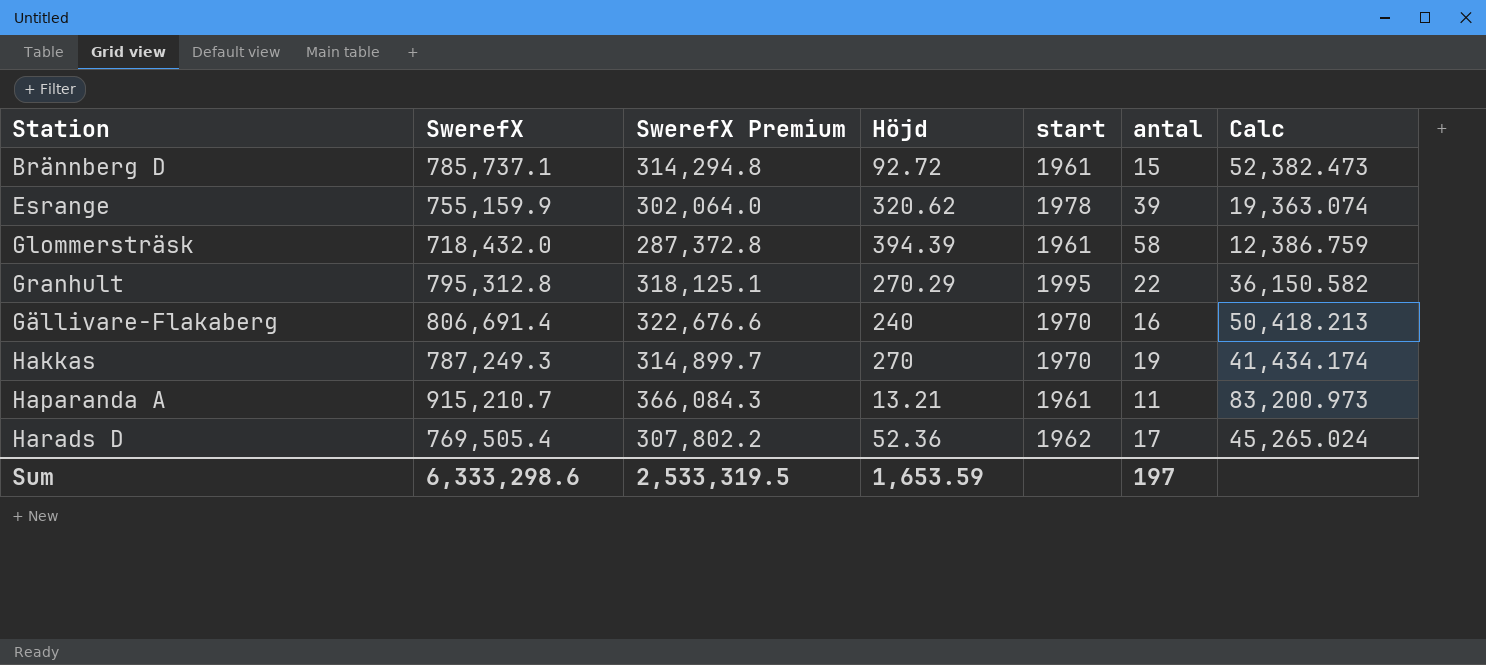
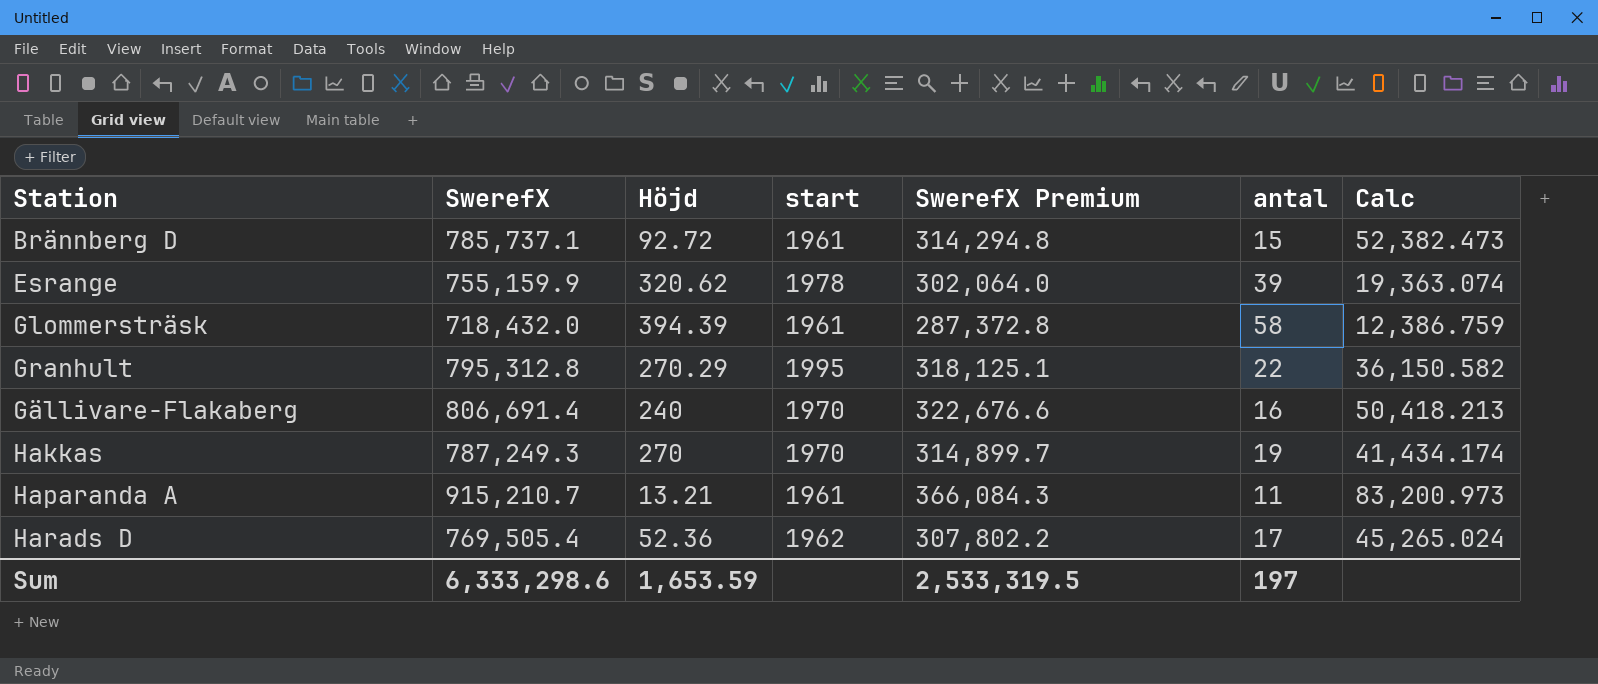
column SwerefX Premium | position: 3 -> 5

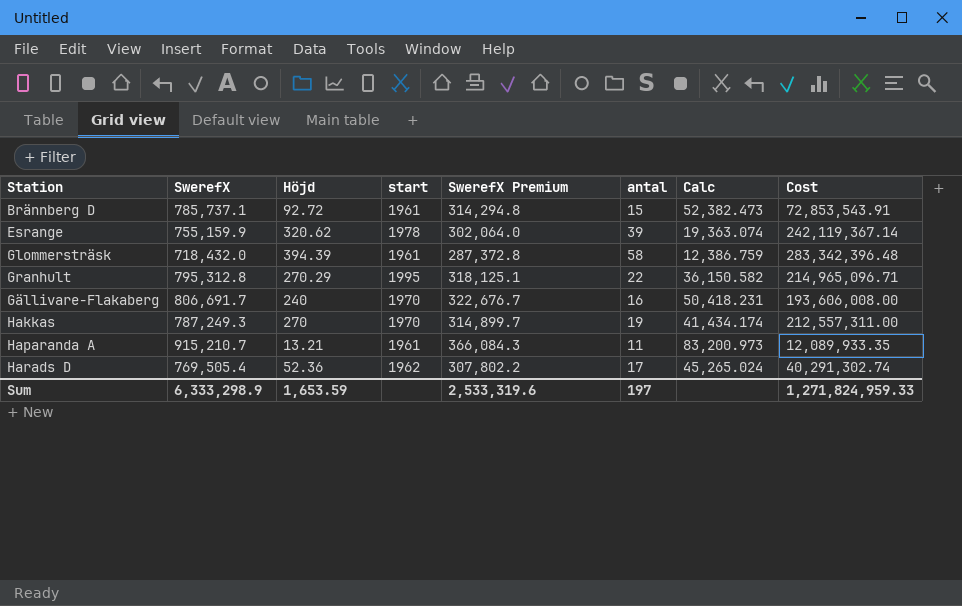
column Cost | formula: none -> [SwerefX] * [Höjd]
Gällivare-Flakaberg | SwerefX: 806,691.4 -> 806,691.7
Gällivare-Flakaberg | SwerefX Premium: 322,676.6 -> 322,676.7
Gällivare-Flakaberg | Calc: 50,418.213 -> 50,418.231
Sum | SwerefX: 6,333,298.6 -> 6,333,298.9
Sum | SwerefX Premium: 2,533,319.5 -> 2,533,319.6

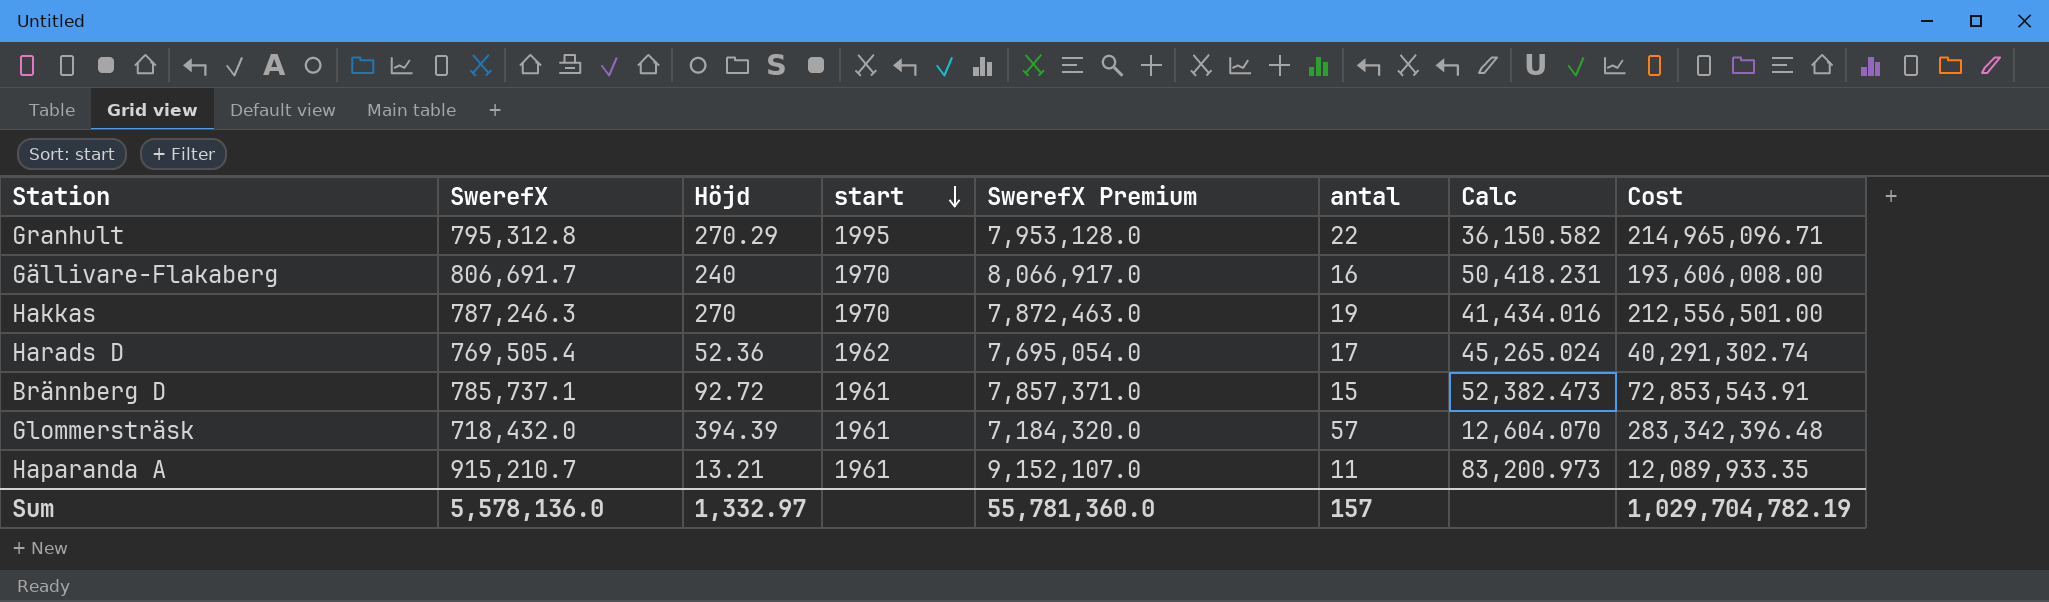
row order: none -> start descending
column SwerefX Premium | formula: [SwerefX] * 0.4 -> [SwerefX] * 10
row Esrange: 755,159.9 | 320.62 | 1978 | 302,064.0 | 39 | 19,363.074 | 242,119,367.14 -> none
Hakkas | SwerefX: 787,249.3 -> 787,246.3
Hakkas | Calc: 41,434.174 -> 41,434.016
Hakkas | Cost: 212,557,311.00 -> 212,556,501.00
Glommersträsk | antal: 58 -> 57
Glommersträsk | Calc: 12,386.759 -> 12,604.070
Sum | SwerefX: 6,333,298.9 -> 5,578,136.0
Sum | Höjd: 1,653.59 -> 1,332.97
Sum | SwerefX Premium: 2,533,319.6 -> 55,781,360.0
Sum | antal: 197 -> 157
Sum | Cost: 1,271,824,959.33 -> 1,029,704,782.19

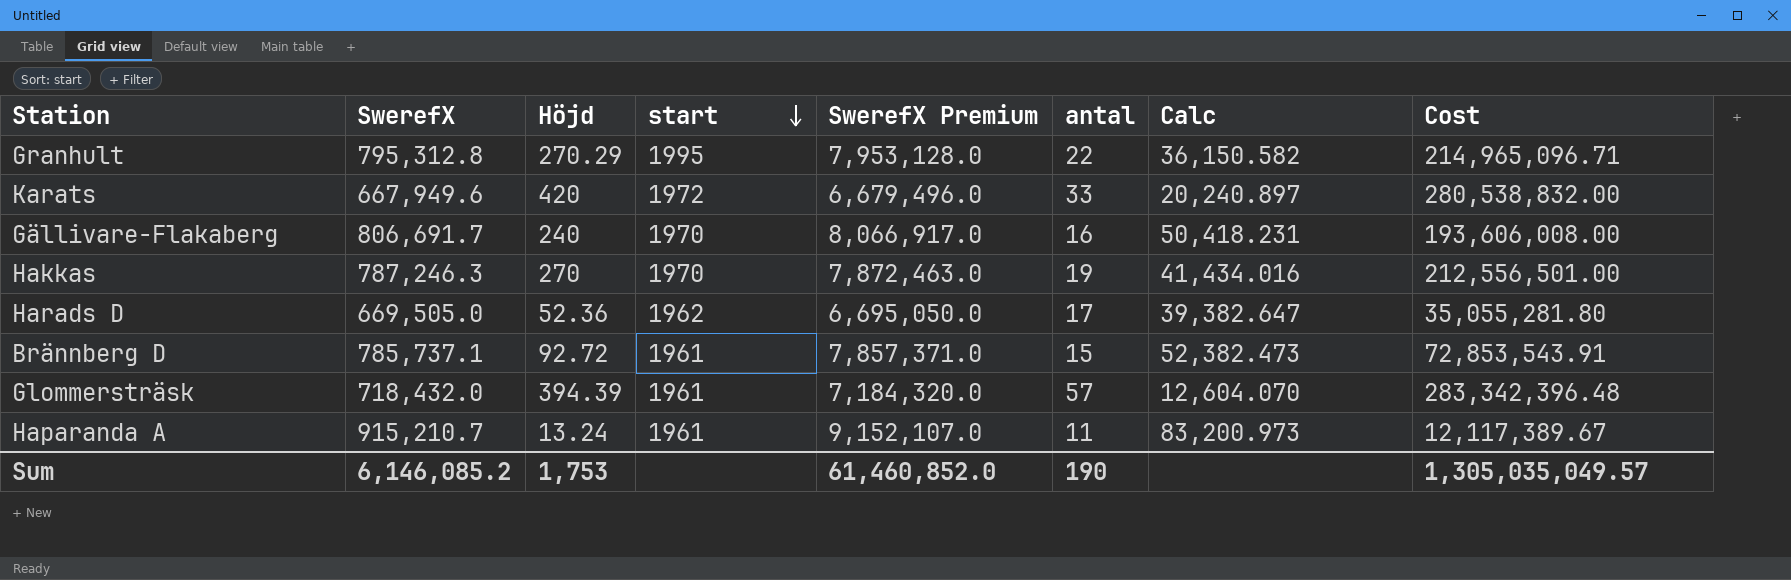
row Karats: none -> 667,949.6 | 420 | 1972 | 6,679,496.0 | 33 | 20,240.897 | 280,538,832.00
Harads D | SwerefX: 769,505.4 -> 669,505.0
Harads D | SwerefX Premium: 7,695,054.0 -> 6,695,050.0
Harads D | Calc: 45,265.024 -> 39,382.647
Harads D | Cost: 40,291,302.74 -> 35,055,281.80
Haparanda A | Höjd: 13.21 -> 13.24
Haparanda A | Cost: 12,089,933.35 -> 12,117,389.67
Sum | SwerefX: 5,578,136.0 -> 6,146,085.2
Sum | Höjd: 1,332.97 -> 1,753
Sum | SwerefX Premium: 55,781,360.0 -> 61,460,852.0
Sum | antal: 157 -> 190
Sum | Cost: 1,029,704,782.19 -> 1,305,035,049.57

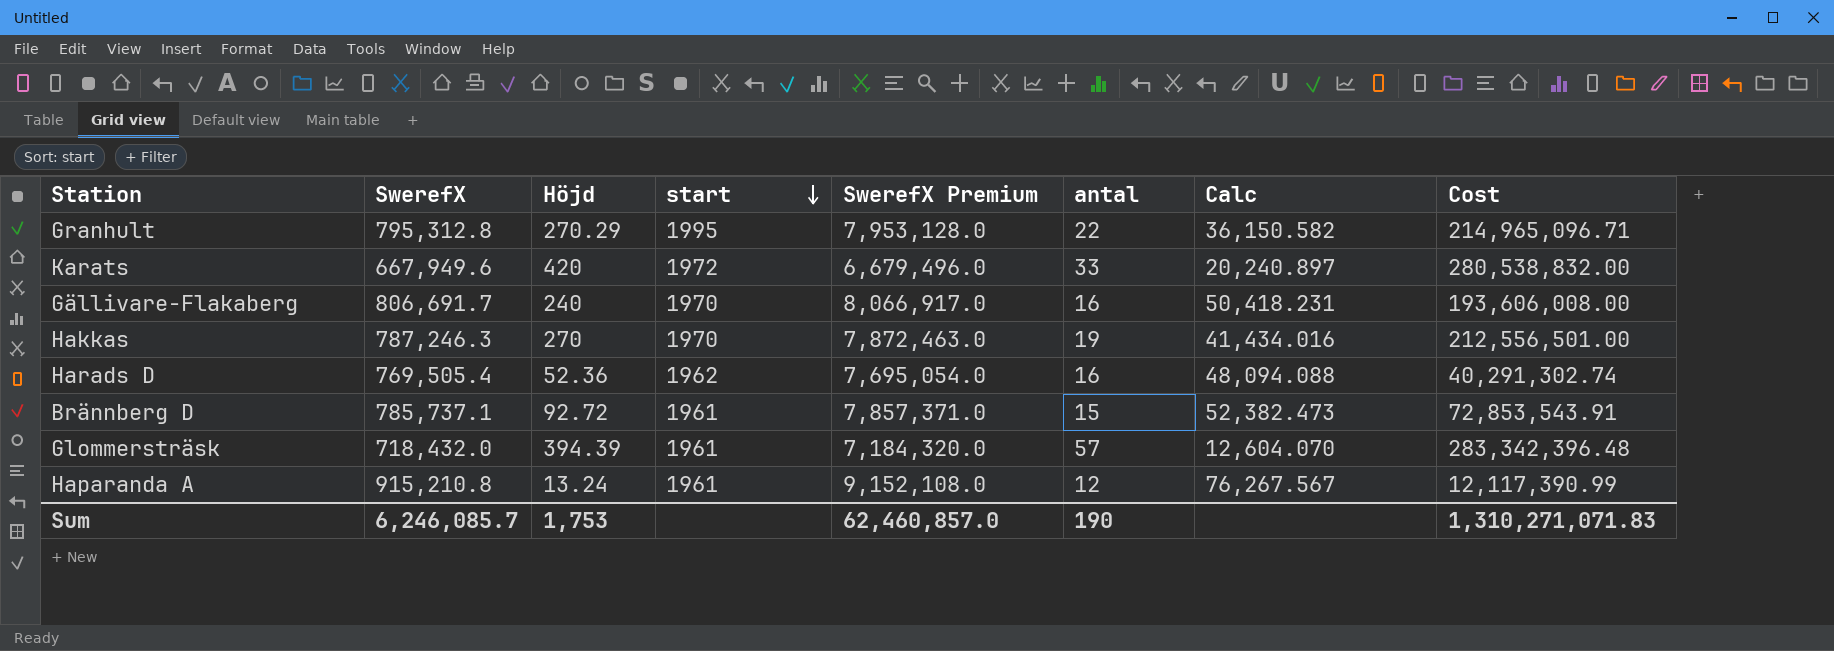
Harads D | SwerefX: 669,505.0 -> 769,505.4
Harads D | SwerefX Premium: 6,695,050.0 -> 7,695,054.0
Harads D | antal: 17 -> 16
Harads D | Calc: 39,382.647 -> 48,094.088
Harads D | Cost: 35,055,281.80 -> 40,291,302.74
Haparanda A | SwerefX: 915,210.7 -> 915,210.8
Haparanda A | SwerefX Premium: 9,152,107.0 -> 9,152,108.0
Haparanda A | antal: 11 -> 12
Haparanda A | Calc: 83,200.973 -> 76,267.567
Haparanda A | Cost: 12,117,389.67 -> 12,117,390.99
Sum | SwerefX: 6,146,085.2 -> 6,246,085.7
Sum | SwerefX Premium: 61,460,852.0 -> 62,460,857.0
Sum | Cost: 1,305,035,049.57 -> 1,310,271,071.83

